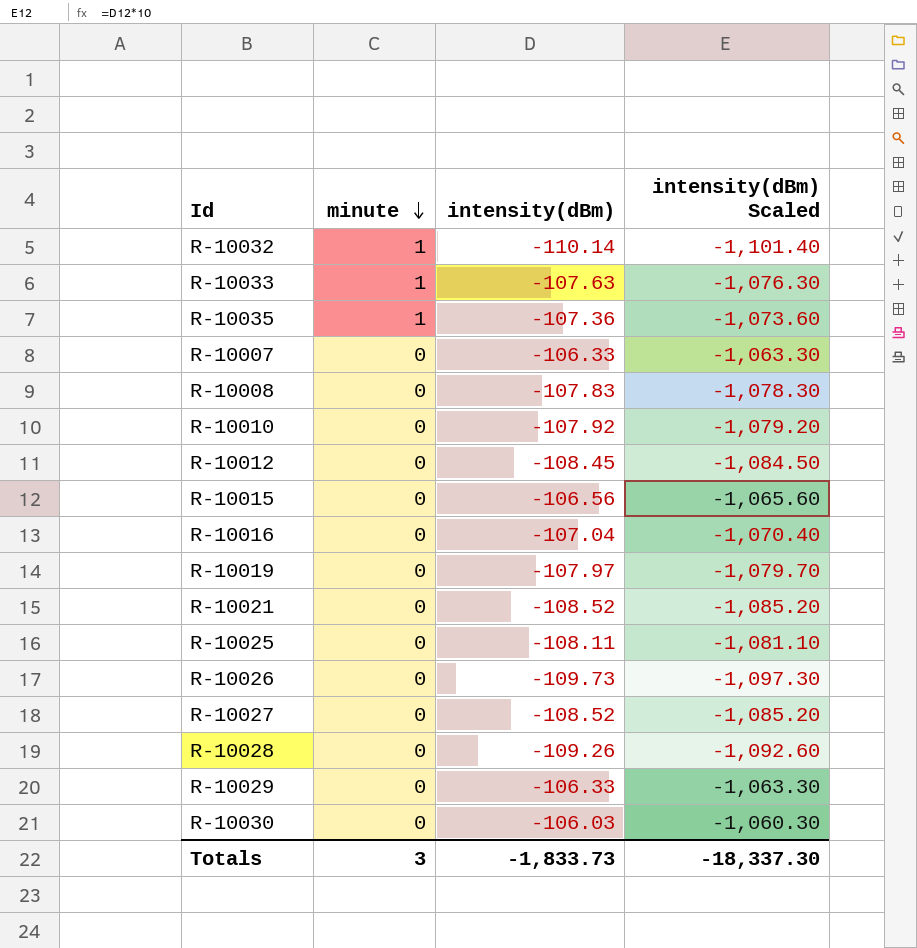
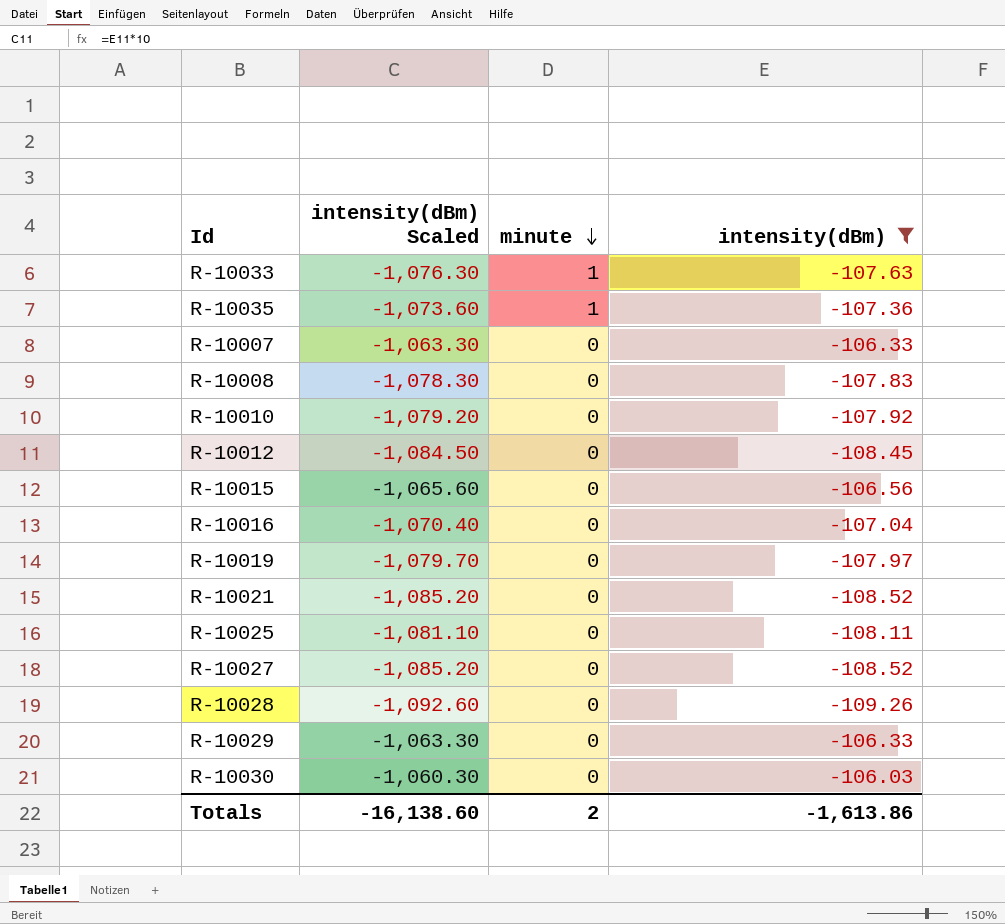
filter: none -> intensity(dBm) >= -109.26
column intensity(dBm) Scaled | position: 4 -> 2
Totals | intensity(dBm) Scaled: -18,337.30 -> -16,138.60
Totals | minute: 3 -> 2
Totals | intensity(dBm): -1,833.73 -> -1,613.86

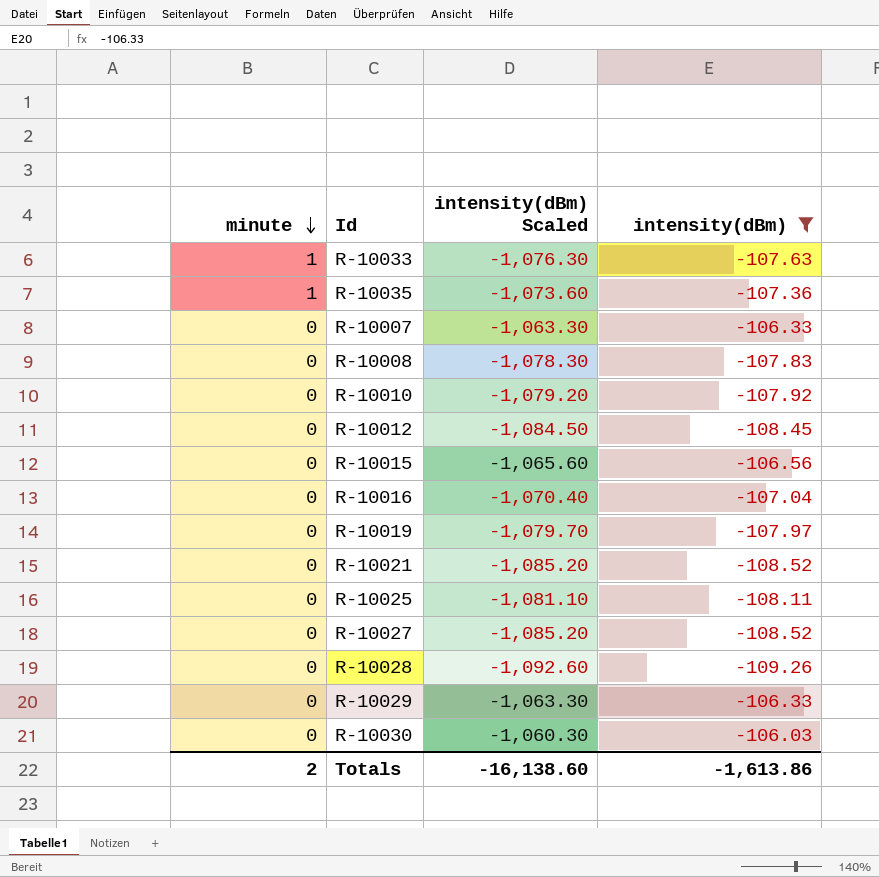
column minute | position: 3 -> 1

